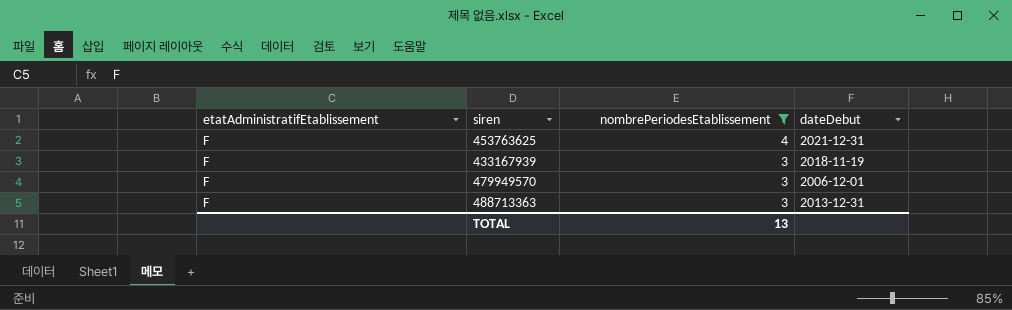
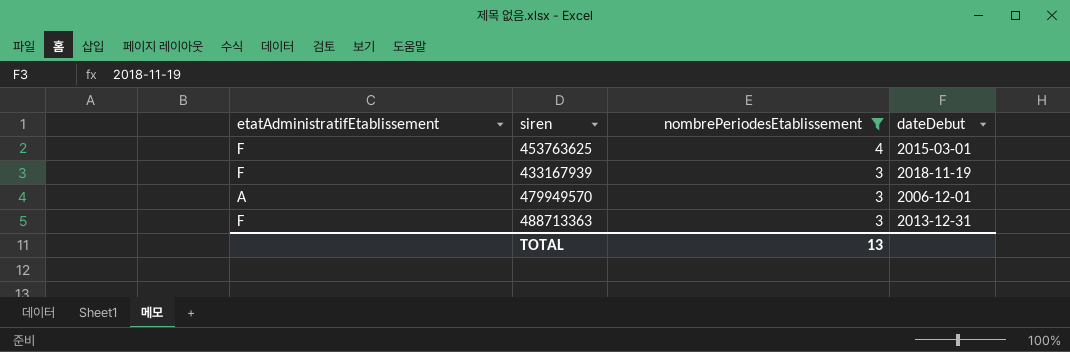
453763625 | dateDebut: 2021-12-31 -> 2015-03-01
479949570 | etatAdministratifEtablissement: F -> A

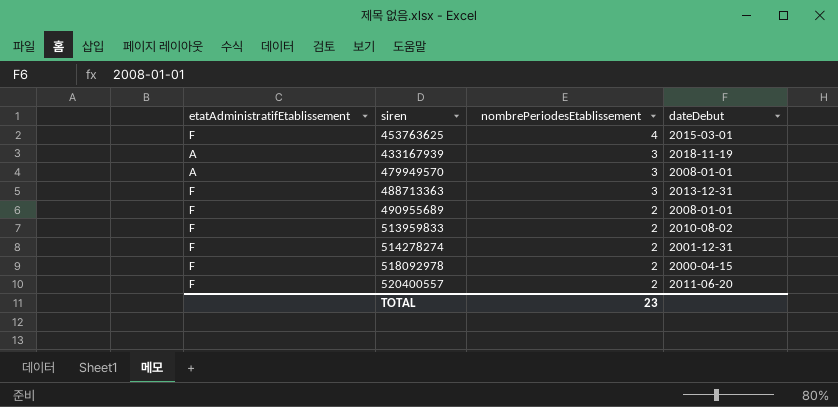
filter: nombrePeriodesEtablissement != 2 -> none
433167939 | etatAdministratifEtablissement: F -> A
479949570 | dateDebut: 2006-12-01 -> 2008-01-01
TOTAL | nombrePeriodesEtablissement: 13 -> 23

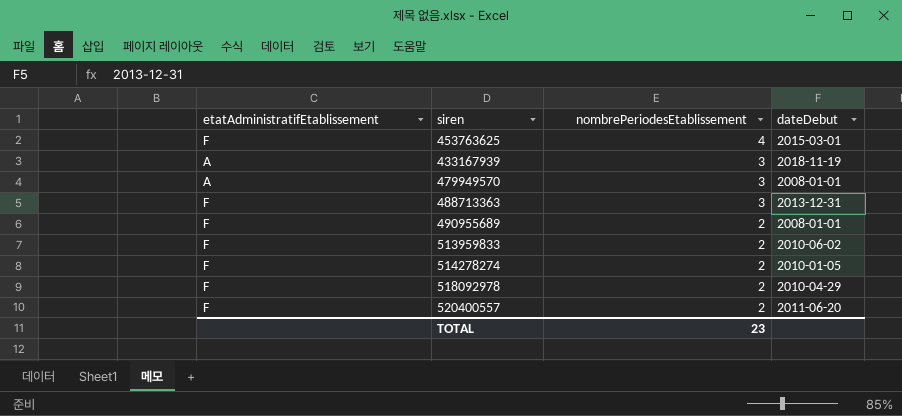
513959833 | dateDebut: 2010-08-02 -> 2010-06-02
514278274 | dateDebut: 2001-12-31 -> 2010-01-05
518092978 | dateDebut: 2000-04-15 -> 2010-04-29

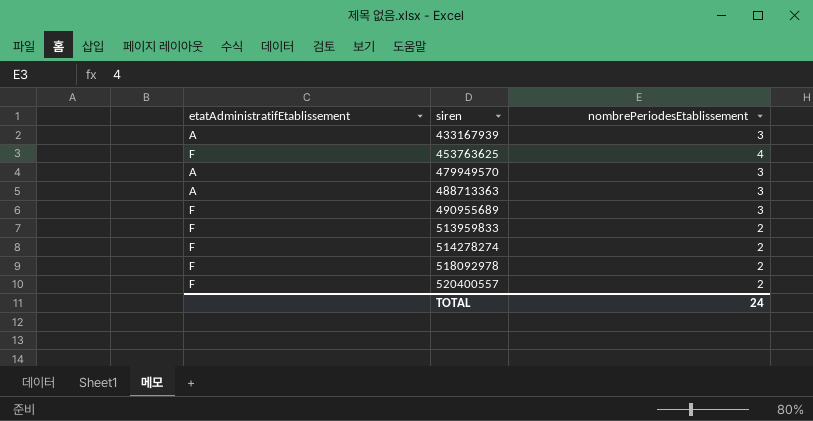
row order: nombrePeriodesEtablissement descending -> siren ascending
column dateDebut | position: 4 -> none
488713363 | etatAdministratifEtablissement: F -> A
490955689 | nombrePeriodesEtablissement: 2 -> 3
TOTAL | nombrePeriodesEtablissement: 23 -> 24

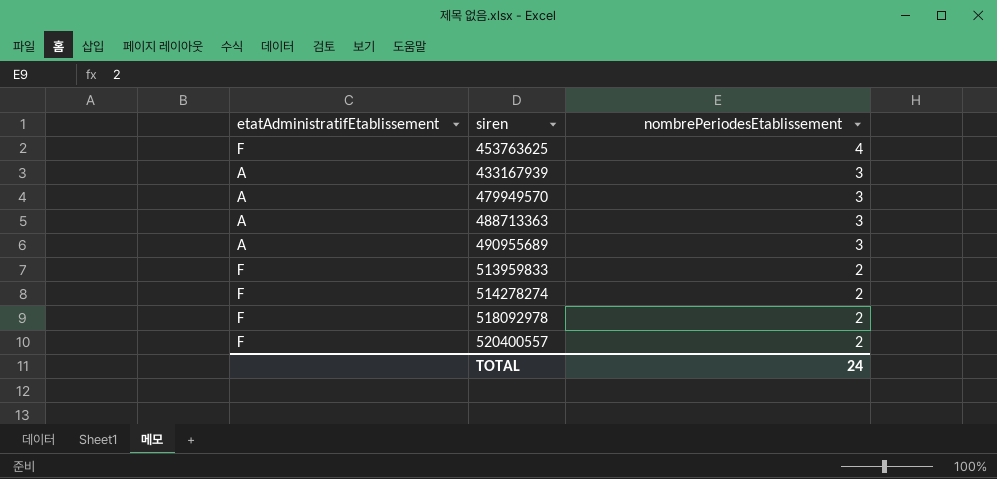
row order: siren ascending -> nombrePeriodesEtablissement descending
490955689 | etatAdministratifEtablissement: F -> A

